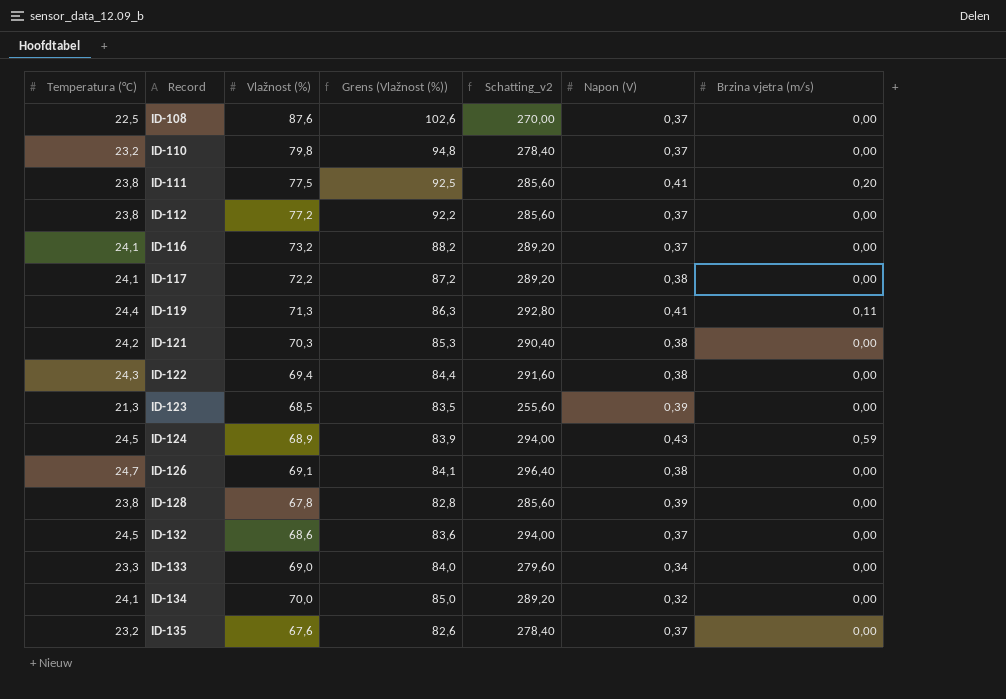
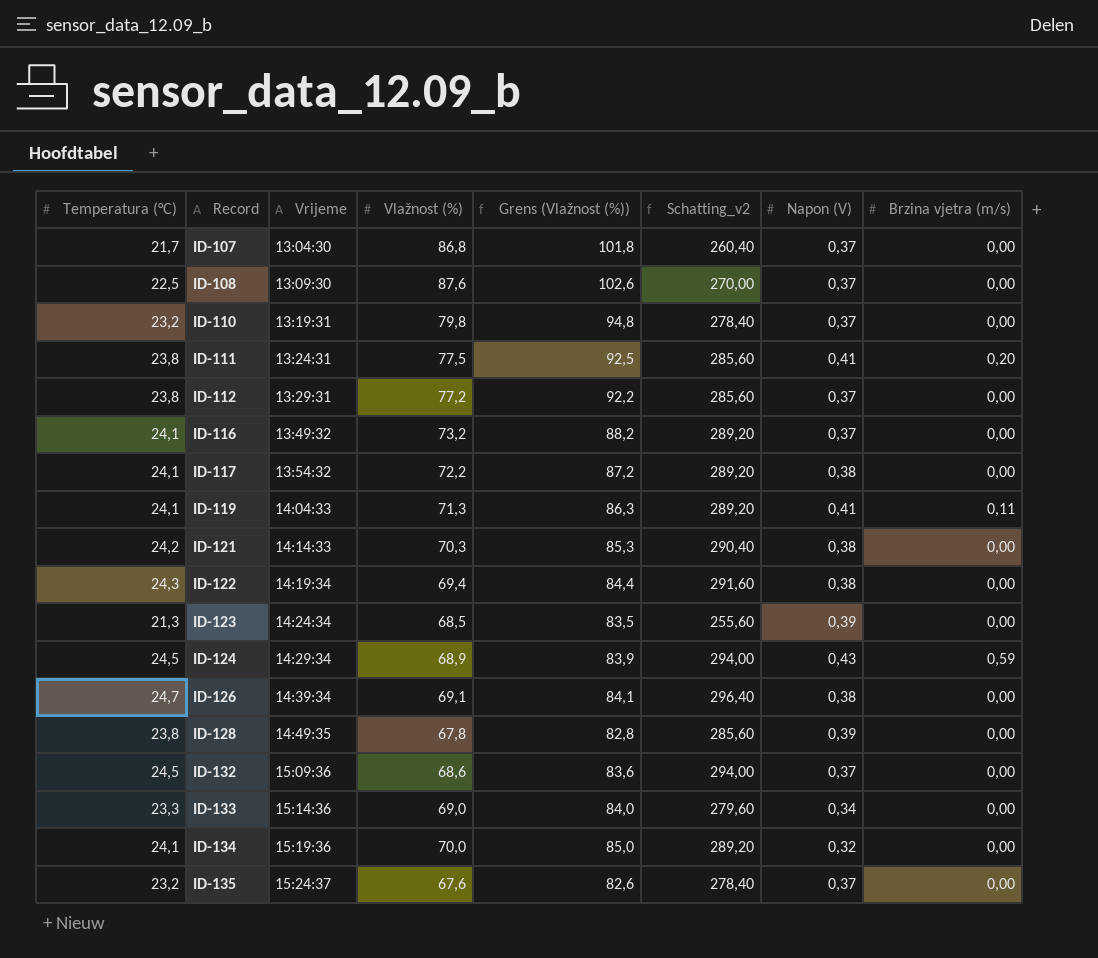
column Vrijeme | position: none -> 3
row ID-107: none -> 21,7 | 13:04:30 | 86,8 | 101,8 | 260,40 | 0,37 | 0,00
ID-119 | Temperatura (°C): 24,4 -> 24,1
ID-119 | Schatting_v2: 292,80 -> 289,20

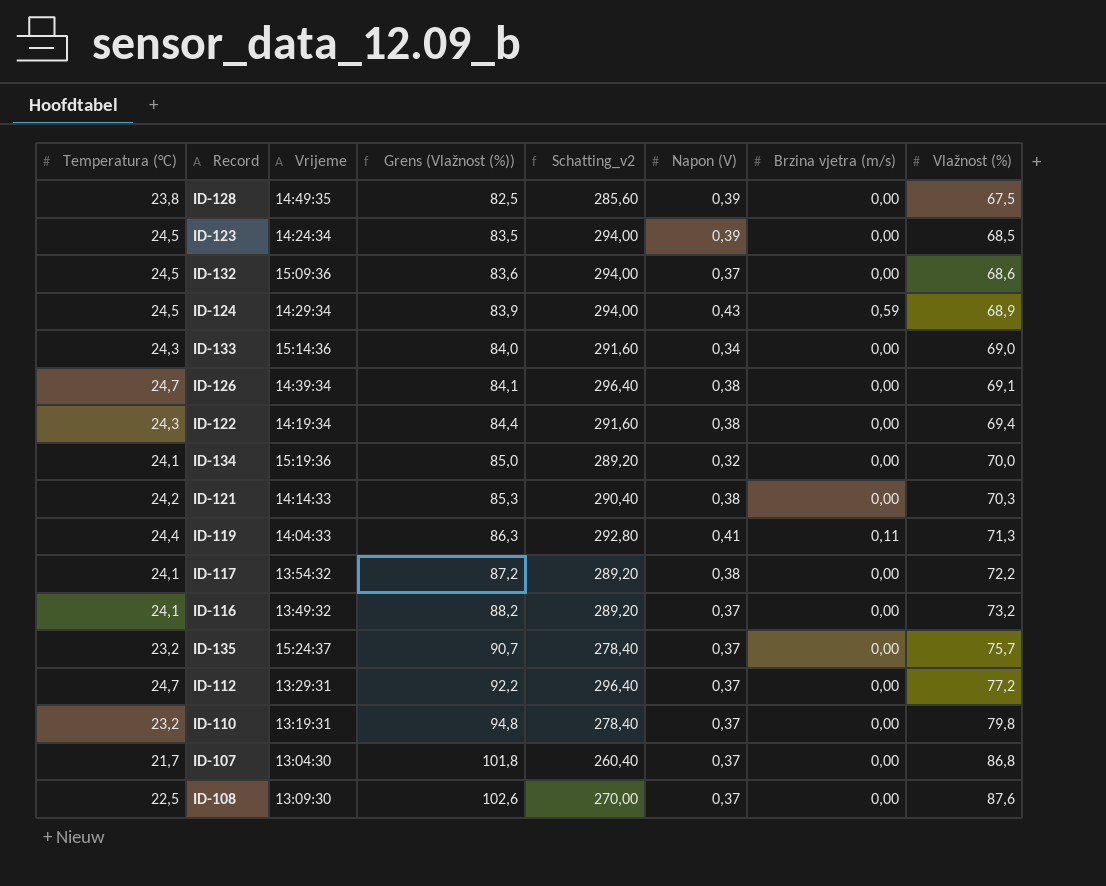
row order: Record ascending -> Grens (Vlažnost (%)) ascending
column Vlažnost (%) | position: 4 -> 8
row ID-111: 23,8 | 13:24:31 | 77,5 | 92,5 | 285,60 | 0,41 | 0,20 -> none
ID-128 | Grens (Vlažnost (%)): 82,8 -> 82,5
ID-128 | Vlažnost (%): 67,8 -> 67,5
ID-123 | Temperatura (°C): 21,3 -> 24,5
ID-123 | Schatting_v2: 255,60 -> 294,00
ID-133 | Temperatura (°C): 23,3 -> 24,3
ID-133 | Schatting_v2: 279,60 -> 291,60
ID-119 | Temperatura (°C): 24,1 -> 24,4
ID-119 | Schatting_v2: 289,20 -> 292,80
ID-135 | Grens (Vlažnost (%)): 82,6 -> 90,7
ID-135 | Vlažnost (%): 67,6 -> 75,7
ID-112 | Temperatura (°C): 23,8 -> 24,7
ID-112 | Schatting_v2: 285,60 -> 296,40

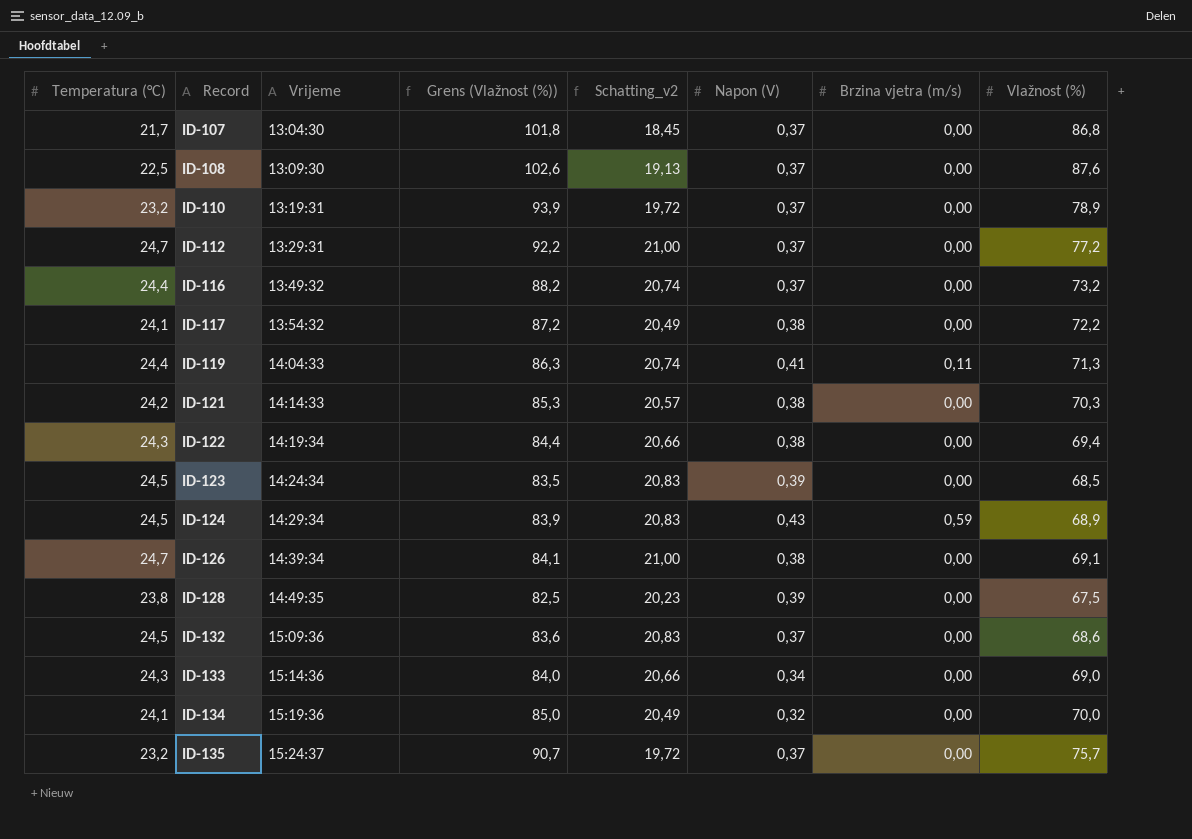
row order: Grens (Vlažnost (%)) ascending -> Record ascending
column Schatting_v2 | formula: [Temperatura (°C)] * 12 -> [Temperatura (°C)] * 0,85
ID-110 | Grens (Vlažnost (%)): 94,8 -> 93,9
ID-110 | Vlažnost (%): 79,8 -> 78,9
ID-116 | Temperatura (°C): 24,1 -> 24,4

